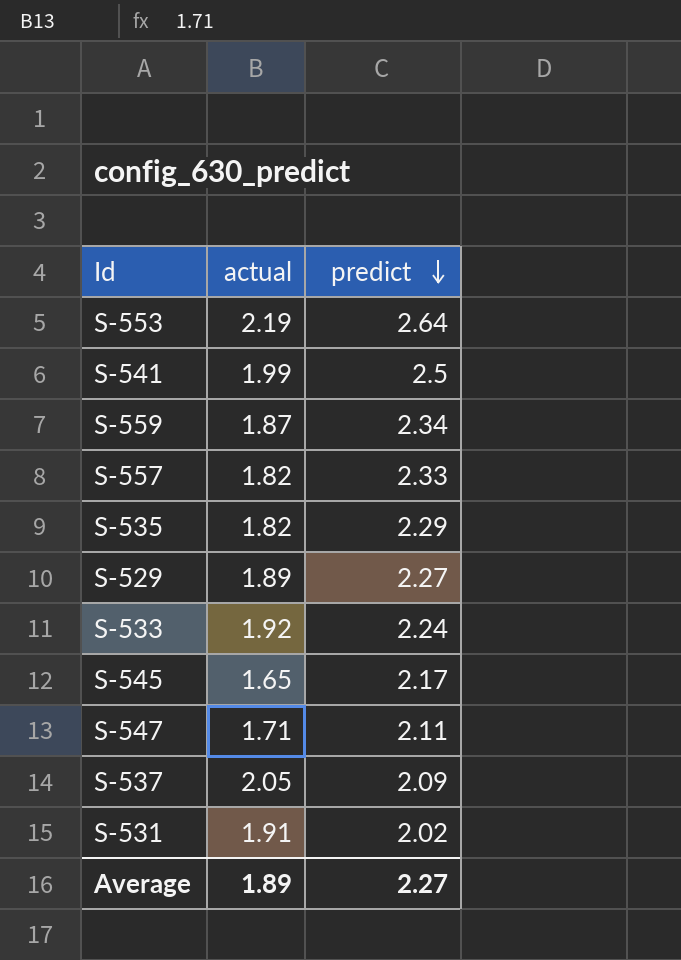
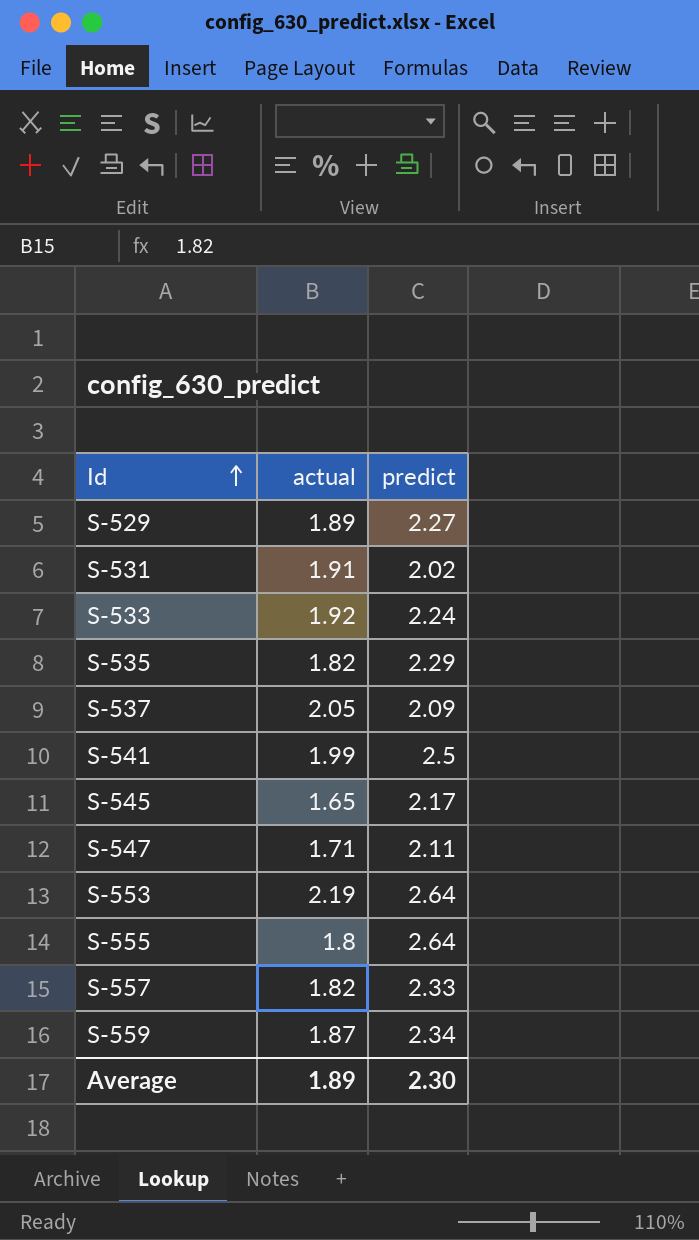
row order: predict descending -> Id ascending
row S-555: none -> 1.8 | 2.64
Average | predict: 2.27 -> 2.30

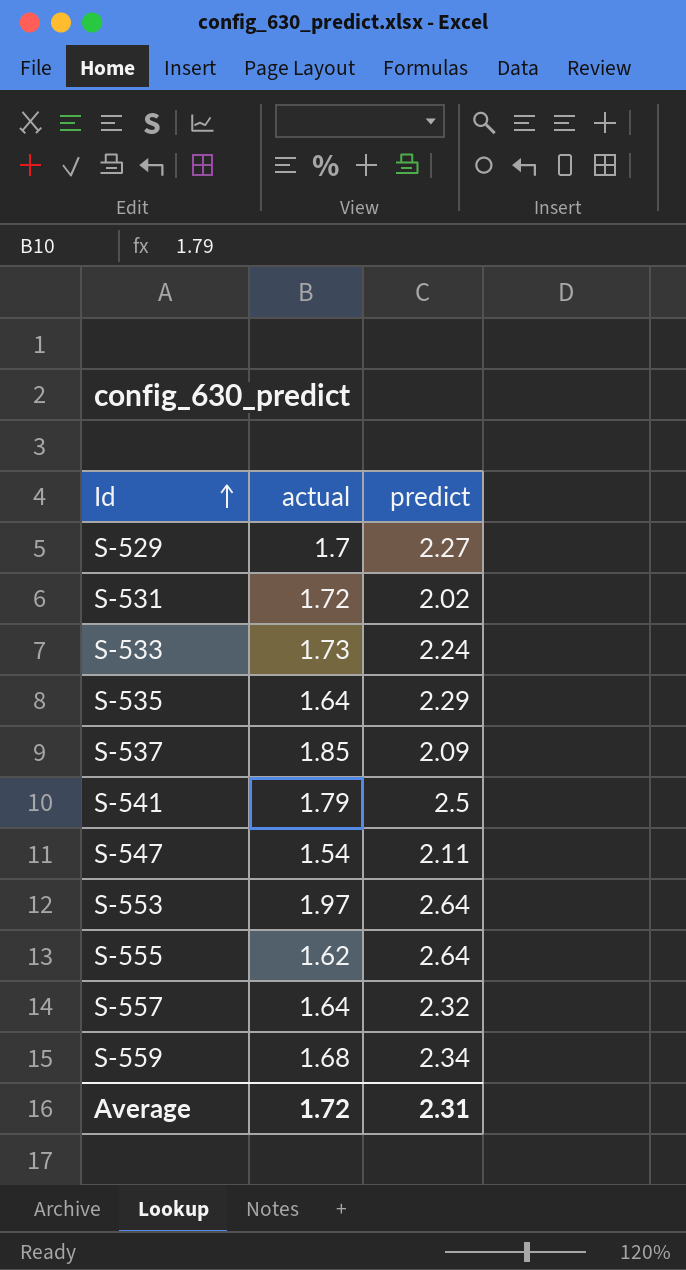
row S-545: 1.65 | 2.17 -> none
S-529 | actual: 1.89 -> 1.7
S-531 | actual: 1.91 -> 1.72
S-533 | actual: 1.92 -> 1.73
S-535 | actual: 1.82 -> 1.64
S-537 | actual: 2.05 -> 1.85
S-541 | actual: 1.99 -> 1.79
S-547 | actual: 1.71 -> 1.54
S-553 | actual: 2.19 -> 1.97
S-555 | actual: 1.8 -> 1.62
S-557 | actual: 1.82 -> 1.64
S-557 | predict: 2.33 -> 2.32
S-559 | actual: 1.87 -> 1.68
Average | actual: 1.89 -> 1.72
Average | predict: 2.30 -> 2.31

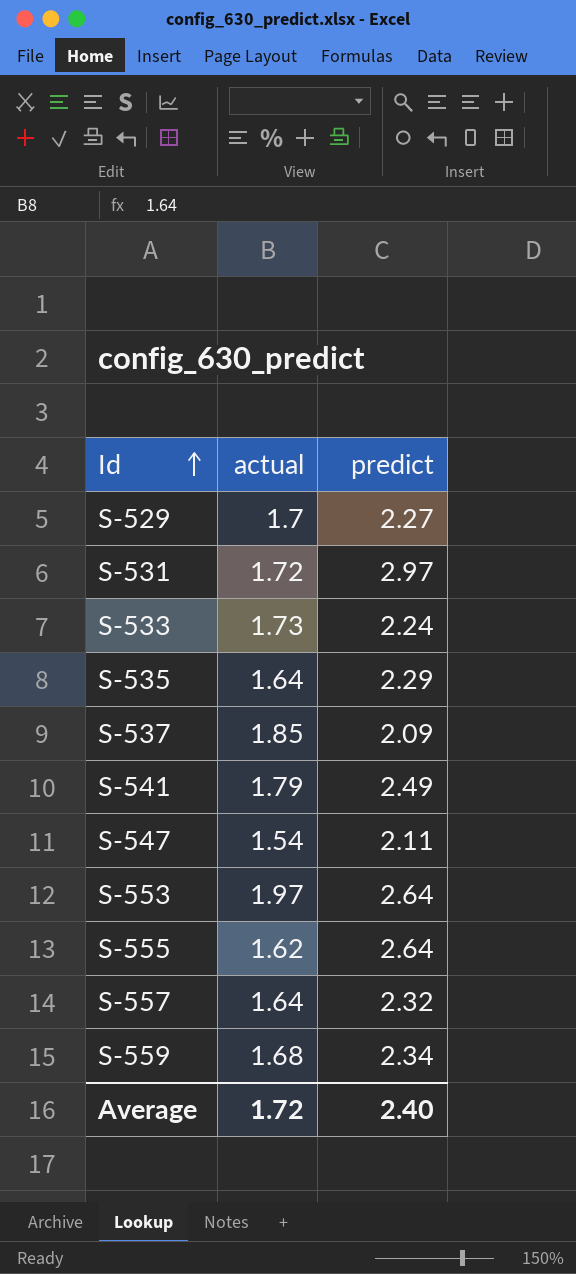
S-531 | predict: 2.02 -> 2.97
S-541 | predict: 2.5 -> 2.49
Average | predict: 2.31 -> 2.40

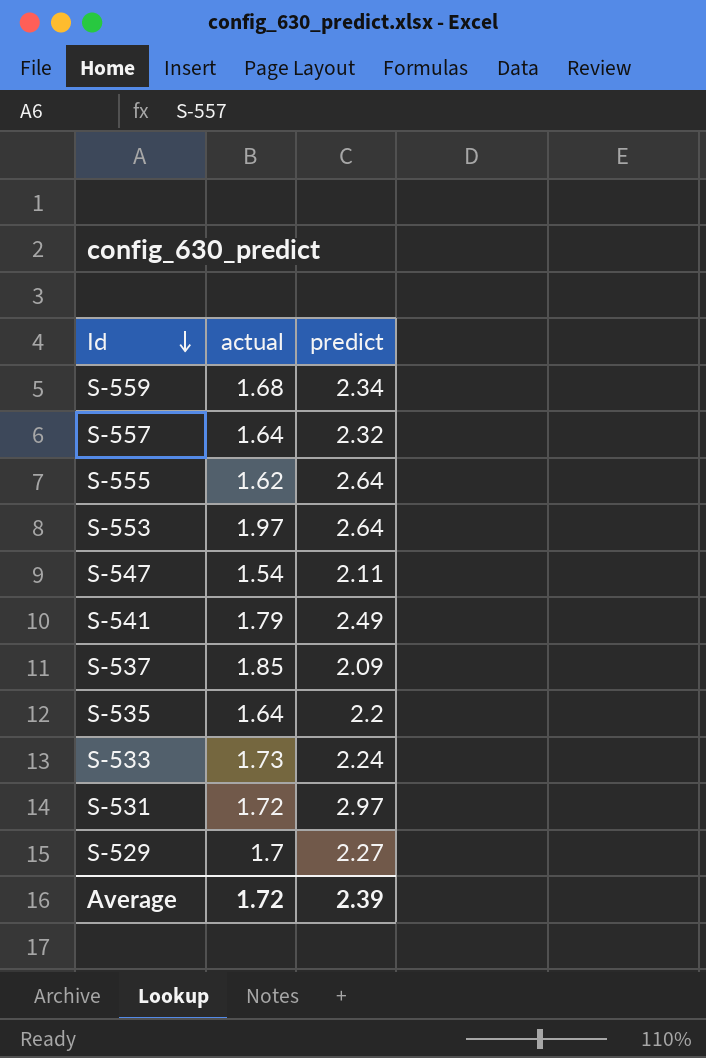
row order: Id ascending -> Id descending
S-535 | predict: 2.29 -> 2.2
Average | predict: 2.40 -> 2.39

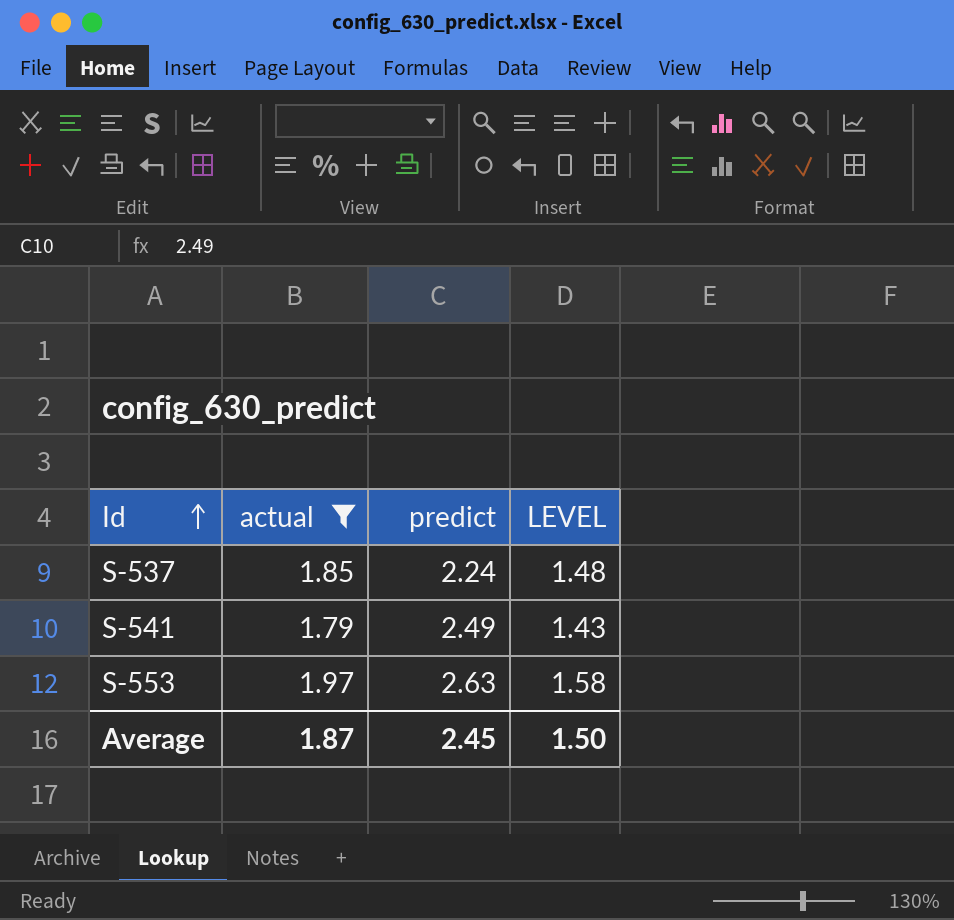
filter: none -> actual >= 1.79
row order: Id descending -> Id ascending
column LEVEL | formula: none -> [actual] * 0.8
S-537 | predict: 2.09 -> 2.24
S-553 | predict: 2.64 -> 2.63
Average | actual: 1.72 -> 1.87
Average | predict: 2.39 -> 2.45

